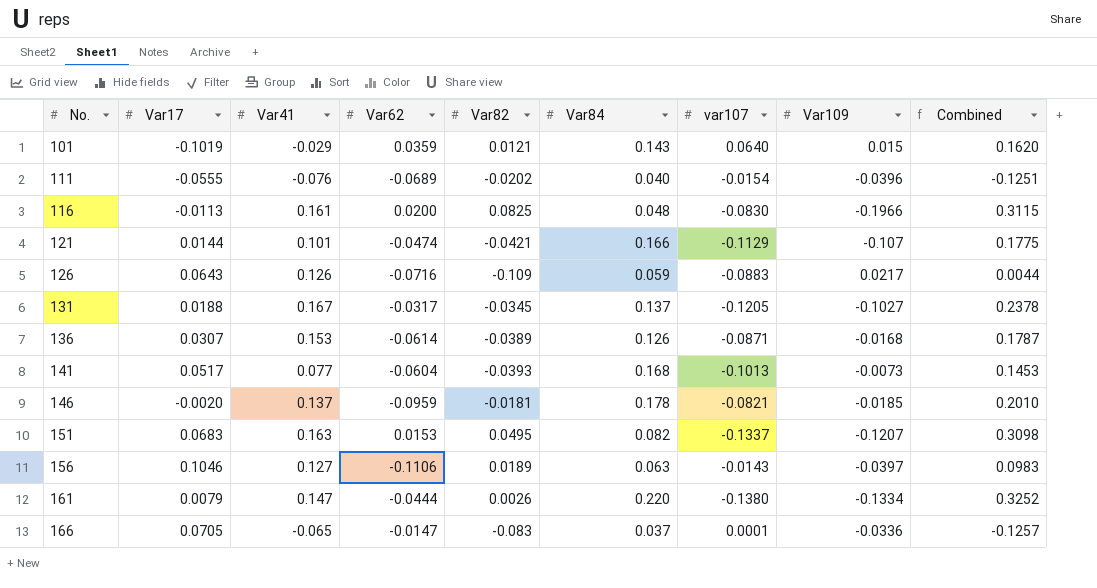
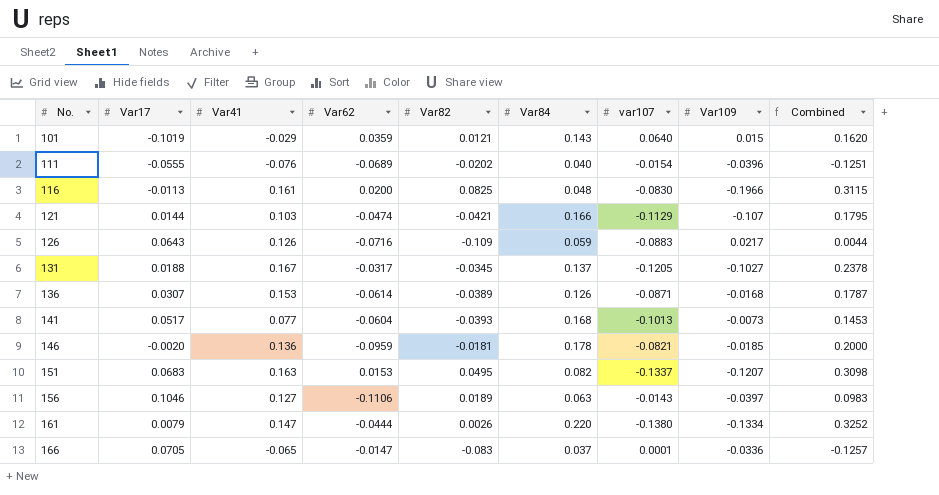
121 | Var41: 0.101 -> 0.103
121 | Combined: 0.1775 -> 0.1795
146 | Var41: 0.137 -> 0.136
146 | Combined: 0.2010 -> 0.2000

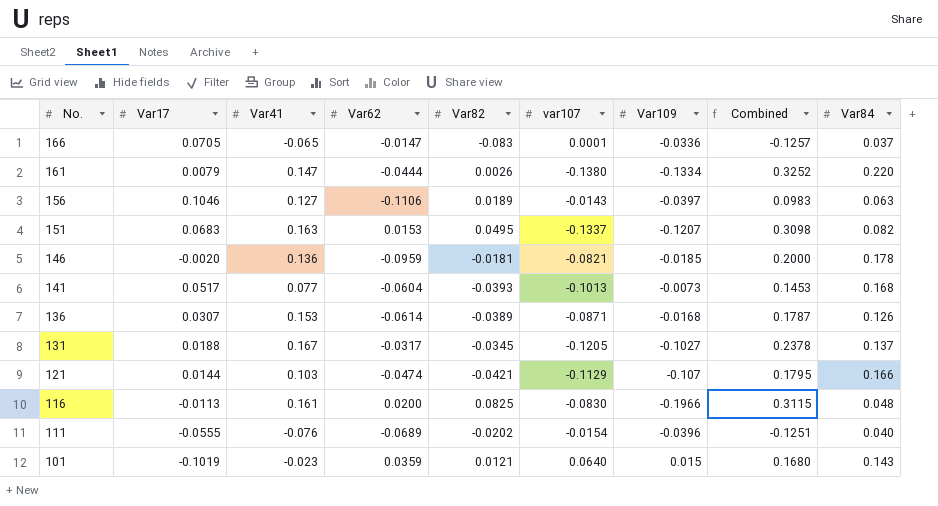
row order: No. ascending -> No. descending
column Var84 | position: 6 -> 9
row 126: 0.0643 | 0.126 | -0.0716 | -0.109 | 0.059 | -0.0883 | 0.0217 | 0.0044 -> none
101 | Var41: -0.029 -> -0.023
101 | Combined: 0.1620 -> 0.1680

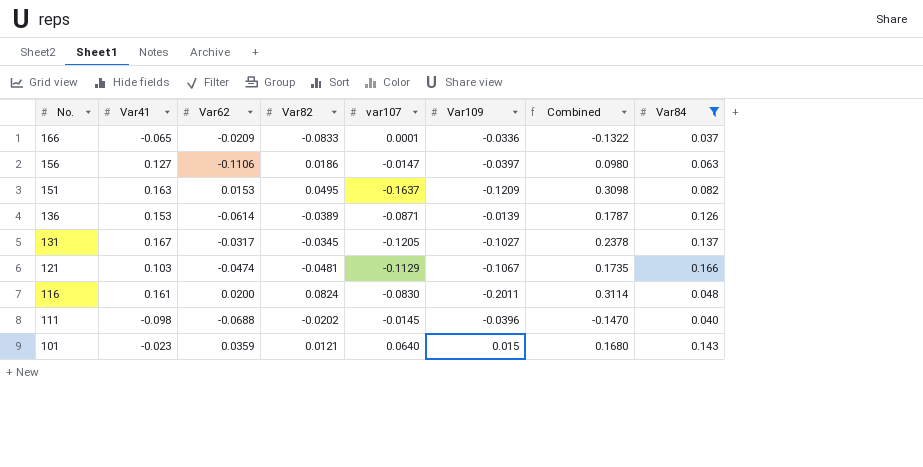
filter: none -> Var84 <= 0.166
column Var17 | position: 2 -> none
166 | Var62: -0.0147 -> -0.0209
166 | Var82: -0.083 -> -0.0833
166 | Combined: -0.1257 -> -0.1322
156 | Var82: 0.0189 -> 0.0186
156 | var107: -0.0143 -> -0.0147
156 | Combined: 0.0983 -> 0.0980
151 | var107: -0.1337 -> -0.1637
151 | Var109: -0.1207 -> -0.1209
136 | Var109: -0.0168 -> -0.0139
121 | Var82: -0.0421 -> -0.0481
121 | Var109: -0.107 -> -0.1067
121 | Combined: 0.1795 -> 0.1735
116 | Var82: 0.0825 -> 0.0824
116 | Var109: -0.1966 -> -0.2011
116 | Combined: 0.3115 -> 0.3114
111 | Var41: -0.076 -> -0.098
111 | Var62: -0.0689 -> -0.0688
111 | var107: -0.0154 -> -0.0145
111 | Combined: -0.1251 -> -0.1470

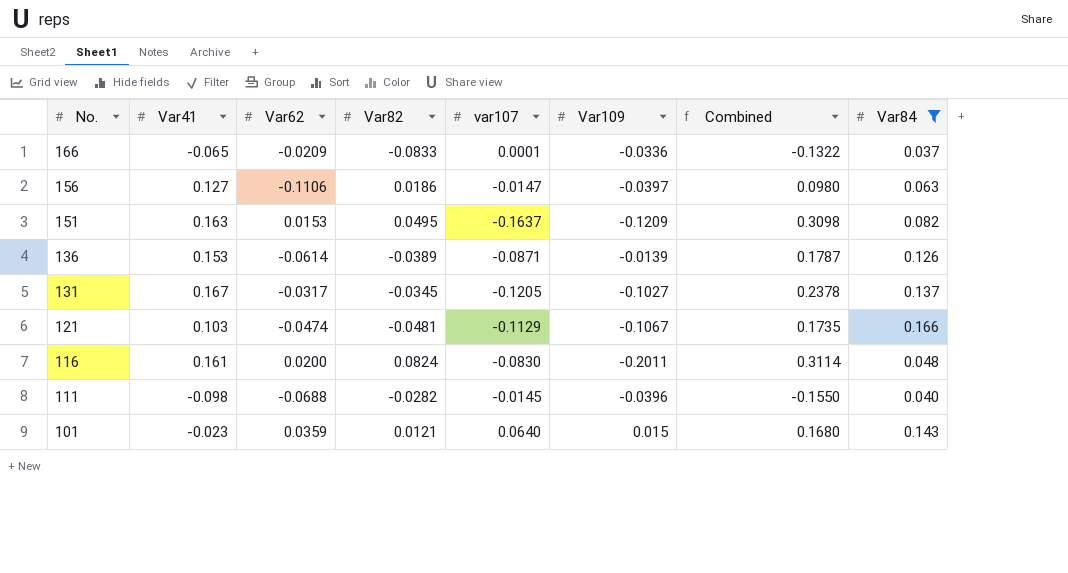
111 | Var82: -0.0202 -> -0.0282
111 | Combined: -0.1470 -> -0.1550

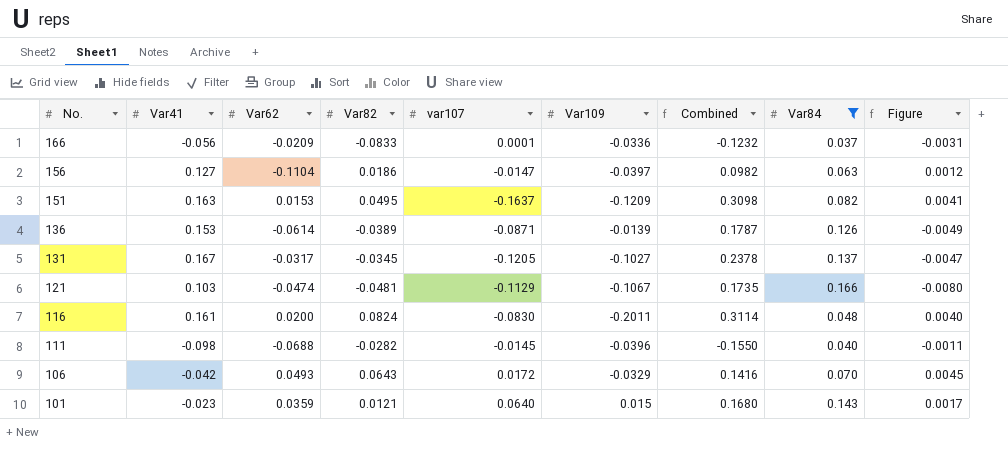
column Figure | formula: none -> [Var82] * [Var84]
166 | Var41: -0.065 -> -0.056
166 | Combined: -0.1322 -> -0.1232
156 | Var62: -0.1106 -> -0.1104
156 | Combined: 0.0980 -> 0.0982
row 106: none -> -0.042 | 0.0493 | 0.0643 | 0.0172 | -0.0329 | 0.1416 | 0.070 | 0.0045

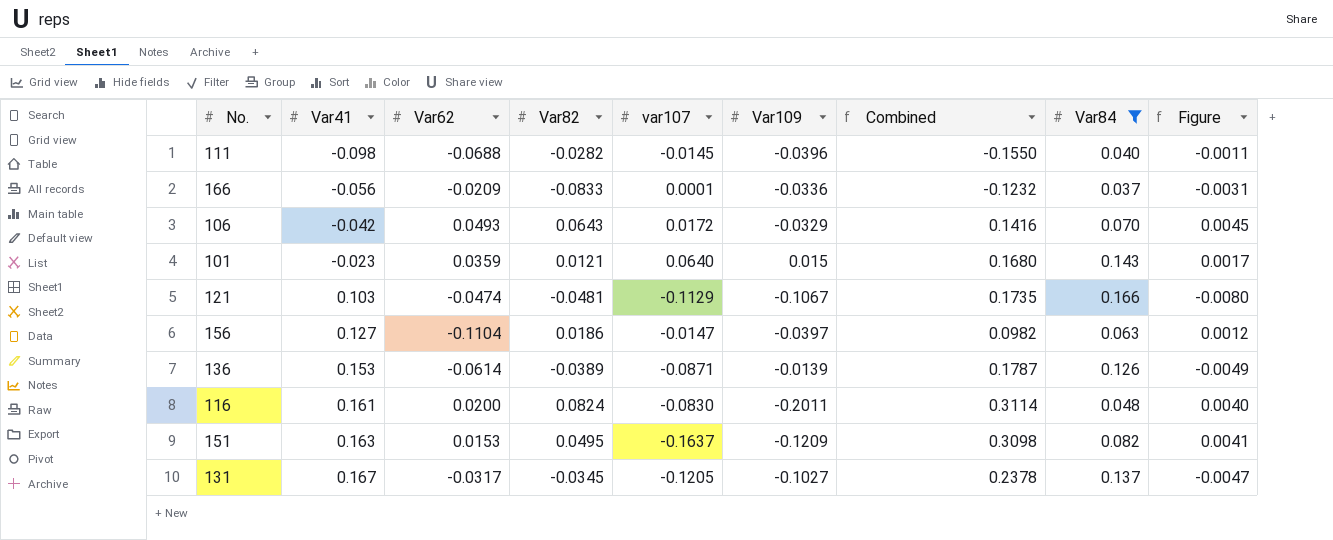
row order: No. descending -> Var41 ascending

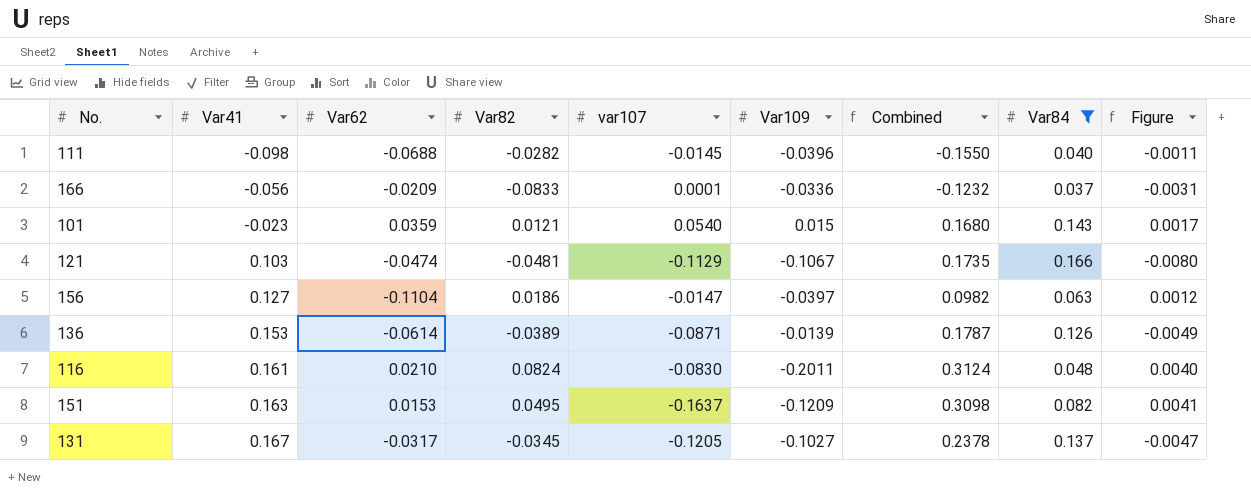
row 106: -0.042 | 0.0493 | 0.0643 | 0.0172 | -0.0329 | 0.1416 | 0.070 | 0.0045 -> none
101 | var107: 0.0640 -> 0.0540
116 | Var62: 0.0200 -> 0.0210
116 | Combined: 0.3114 -> 0.3124

